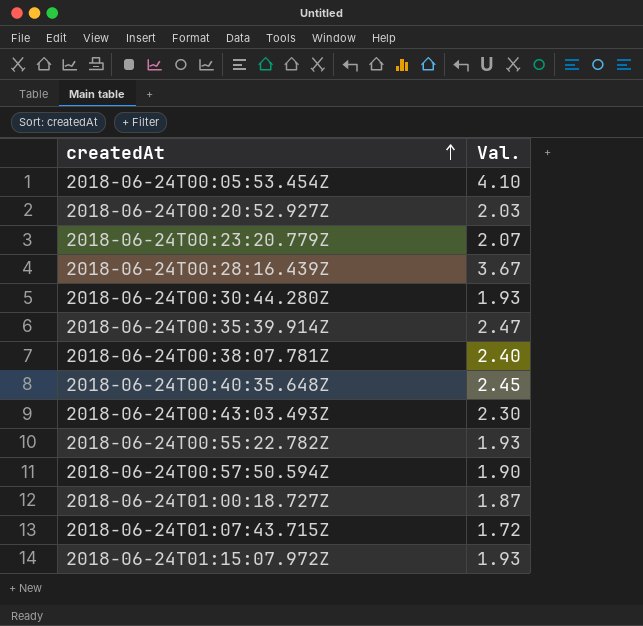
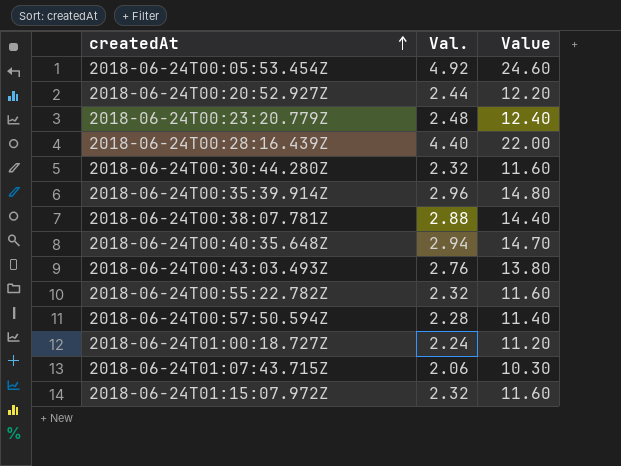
column Value | formula: none -> [Val.] * 5
2018-06-24T00:05:53.454Z | Val.: 4.10 -> 4.92
2018-06-24T00:20:52.927Z | Val.: 2.03 -> 2.44
2018-06-24T00:23:20.779Z | Val.: 2.07 -> 2.48
2018-06-24T00:28:16.439Z | Val.: 3.67 -> 4.40
2018-06-24T00:30:44.280Z | Val.: 1.93 -> 2.32
2018-06-24T00:35:39.914Z | Val.: 2.47 -> 2.96
2018-06-24T00:38:07.781Z | Val.: 2.40 -> 2.88
2018-06-24T00:40:35.648Z | Val.: 2.45 -> 2.94
2018-06-24T00:43:03.493Z | Val.: 2.30 -> 2.76
2018-06-24T00:55:22.782Z | Val.: 1.93 -> 2.32
2018-06-24T00:57:50.594Z | Val.: 1.90 -> 2.28
2018-06-24T01:00:18.727Z | Val.: 1.87 -> 2.24
2018-06-24T01:07:43.715Z | Val.: 1.72 -> 2.06
2018-06-24T01:15:07.972Z | Val.: 1.93 -> 2.32

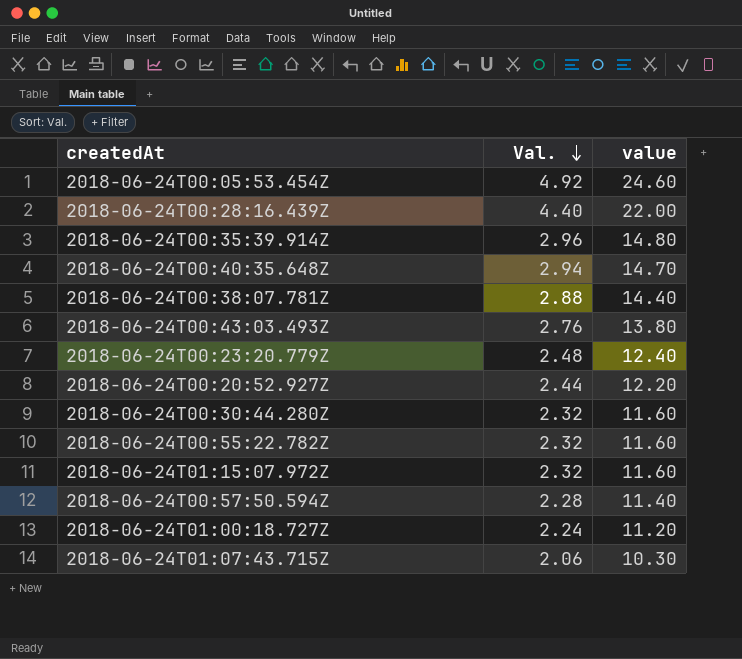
row order: createdAt ascending -> Val. descending
column name: Value -> value

